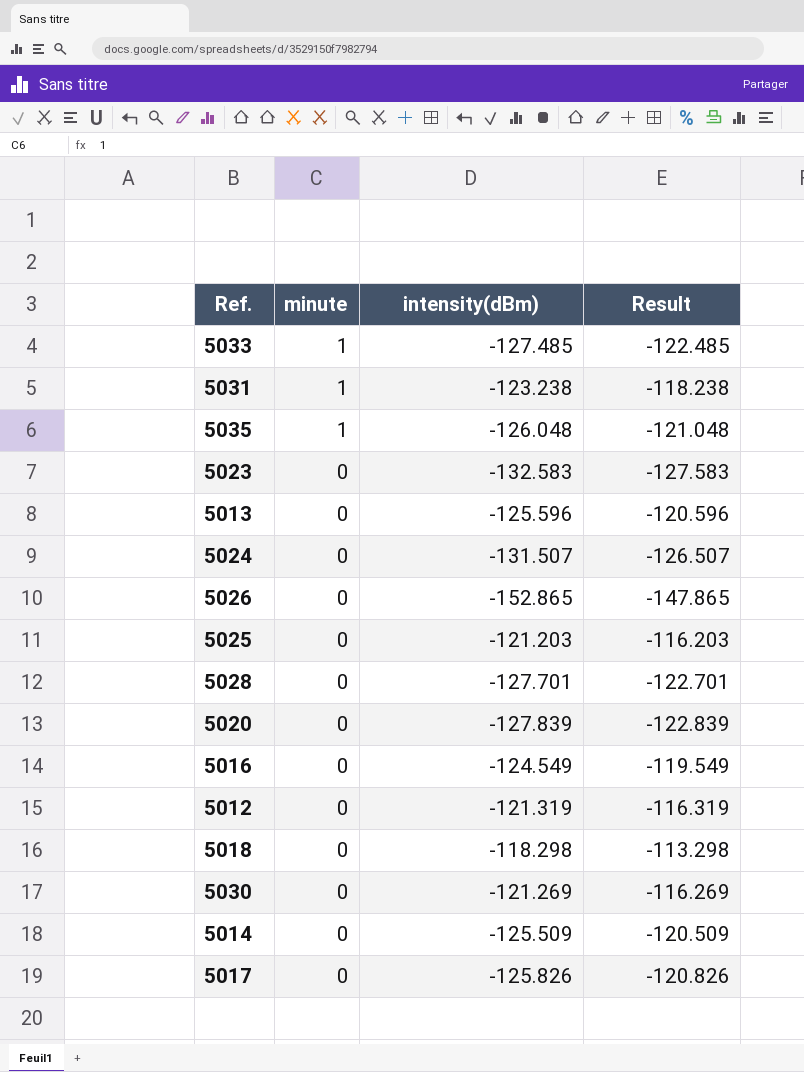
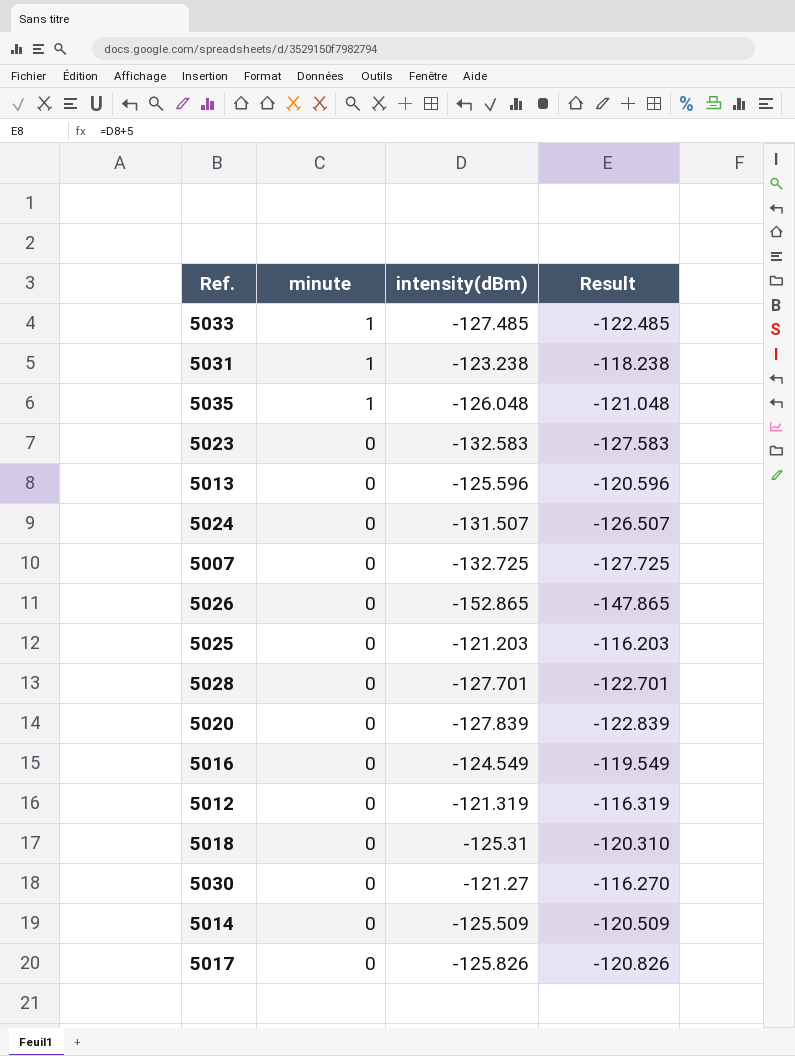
row 5007: none -> 0 | -132.725 | -127.725
5018 | intensity(dBm): -118.298 -> -125.31
5018 | Result: -113.298 -> -120.310
5030 | intensity(dBm): -121.269 -> -121.27
5030 | Result: -116.269 -> -116.270

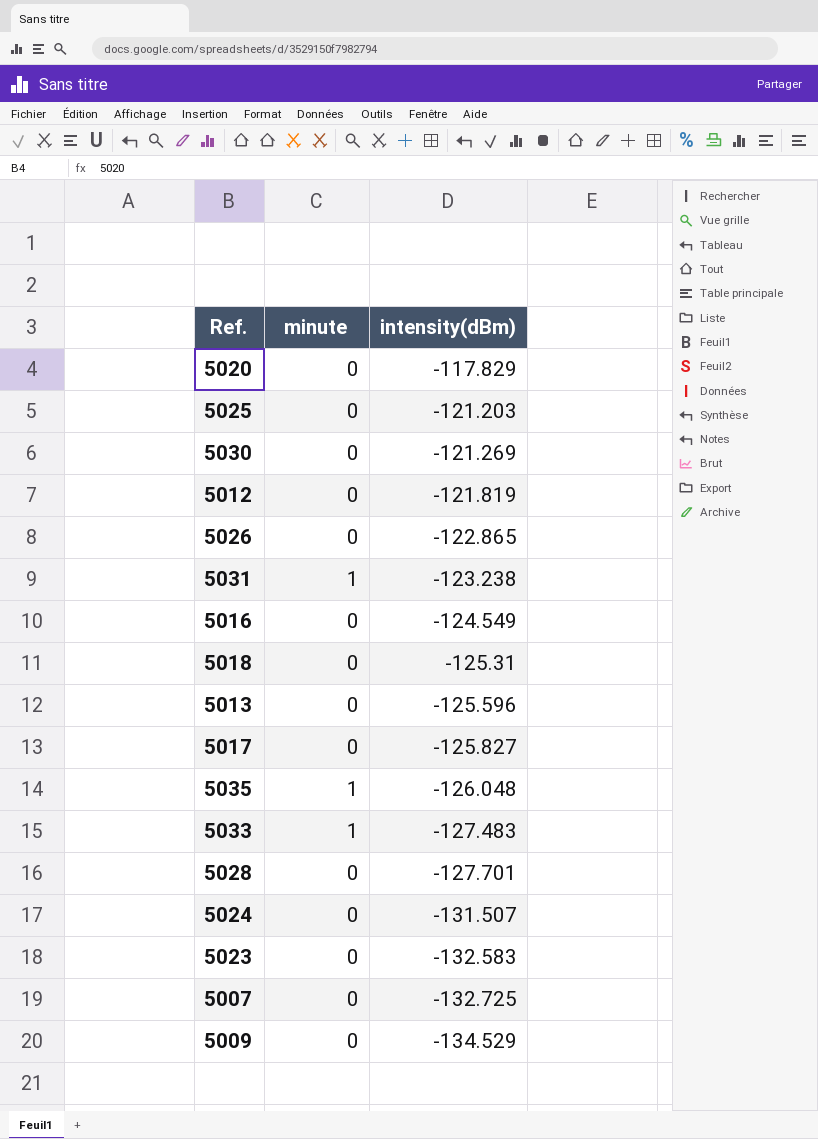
row order: minute descending -> intensity(dBm) descending
column Result | formula: [intensity(dBm)] + 5 -> none
row 5014: 0 | -125.509 | -120.509 -> none
5020 | intensity(dBm): -127.839 -> -117.829
5030 | intensity(dBm): -121.27 -> -121.269
5012 | intensity(dBm): -121.319 -> -121.819
5026 | intensity(dBm): -152.865 -> -122.865
5017 | intensity(dBm): -125.826 -> -125.827
5033 | intensity(dBm): -127.485 -> -127.483
row 5009: none -> 0 | -134.529

